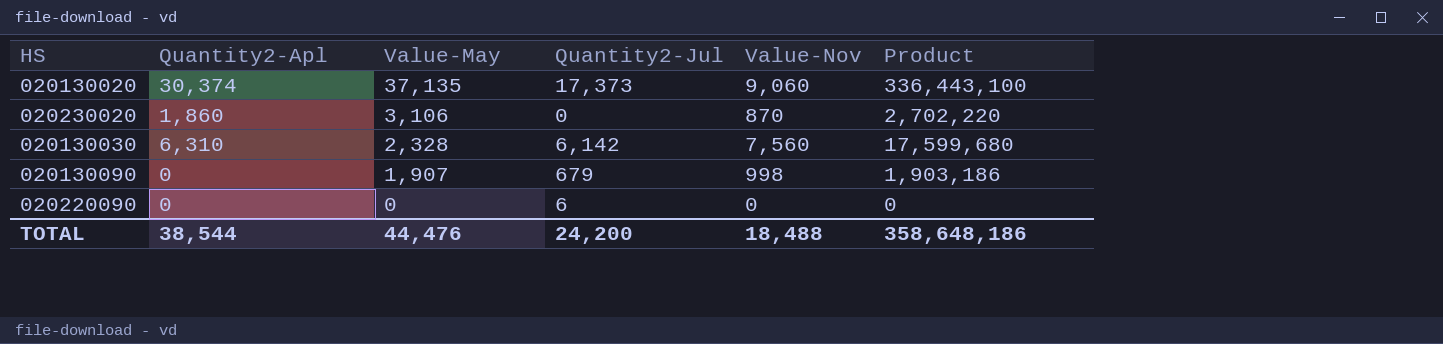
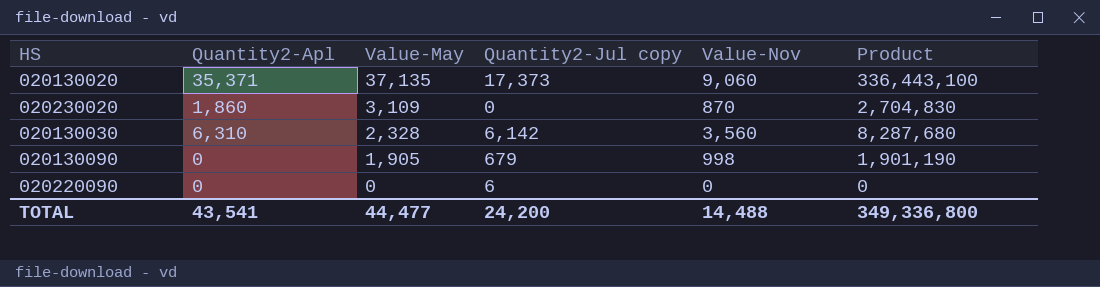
column name: Quantity2-Jul -> Quantity2-Jul copy
020130020 | Quantity2-Apl: 30,374 -> 35,371
020230020 | Value-May: 3,106 -> 3,109
020230020 | Product: 2,702,220 -> 2,704,830
020130030 | Value-Nov: 7,560 -> 3,560
020130030 | Product: 17,599,680 -> 8,287,680
020130090 | Value-May: 1,907 -> 1,905
020130090 | Product: 1,903,186 -> 1,901,190
TOTAL | Quantity2-Apl: 38,544 -> 43,541
TOTAL | Value-May: 44,476 -> 44,477
TOTAL | Value-Nov: 18,488 -> 14,488
TOTAL | Product: 358,648,186 -> 349,336,800

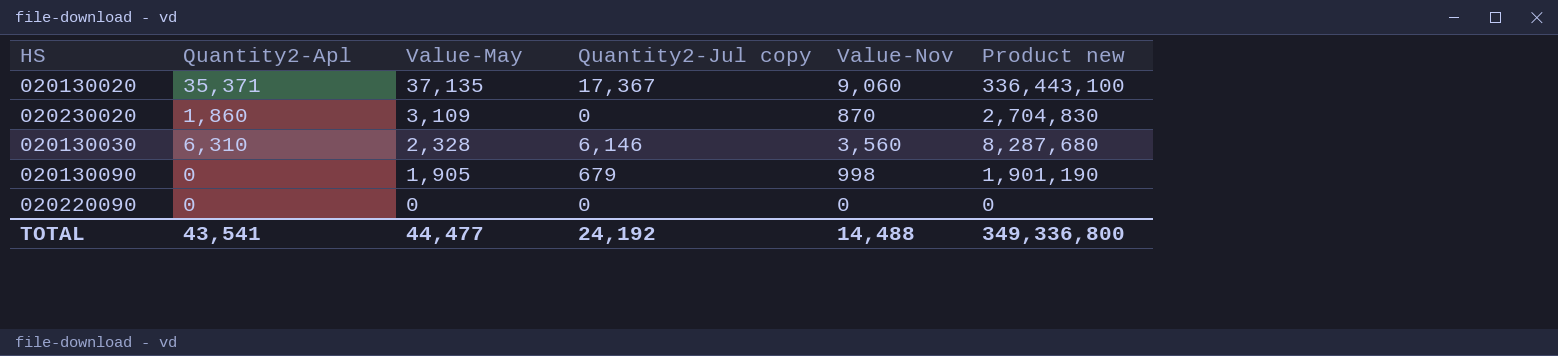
column name: Product -> Product new
020130020 | Quantity2-Jul copy: 17,373 -> 17,367
020130030 | Quantity2-Jul copy: 6,142 -> 6,146
020220090 | Quantity2-Jul copy: 6 -> 0
TOTAL | Quantity2-Jul copy: 24,200 -> 24,192

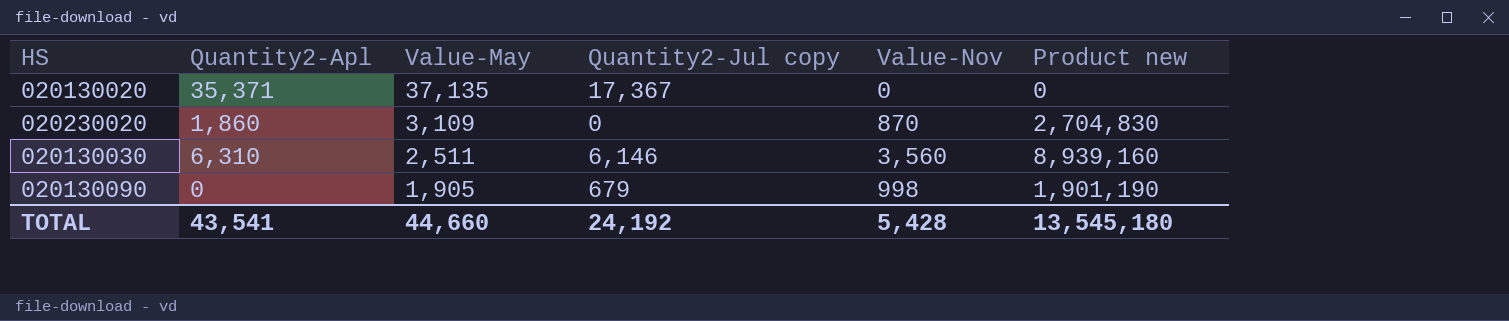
row 020220090: 0 | 0 | 0 | 0 | 0 -> none
020130020 | Value-Nov: 9,060 -> 0
020130020 | Product new: 336,443,100 -> 0
020130030 | Value-May: 2,328 -> 2,511
020130030 | Product new: 8,287,680 -> 8,939,160
TOTAL | Value-May: 44,477 -> 44,660
TOTAL | Value-Nov: 14,488 -> 5,428
TOTAL | Product new: 349,336,800 -> 13,545,180

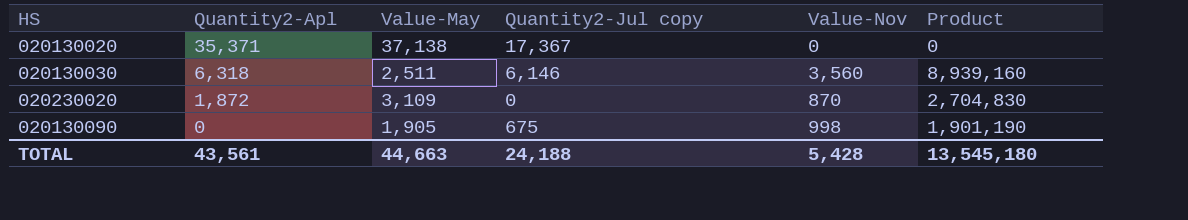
row order: Value-May descending -> Quantity2-Apl descending
column name: Product new -> Product
020130020 | Value-May: 37,135 -> 37,138
020130030 | Quantity2-Apl: 6,310 -> 6,318
020230020 | Quantity2-Apl: 1,860 -> 1,872
020130090 | Quantity2-Jul copy: 679 -> 675
TOTAL | Quantity2-Apl: 43,541 -> 43,561
TOTAL | Value-May: 44,660 -> 44,663
TOTAL | Quantity2-Jul copy: 24,192 -> 24,188

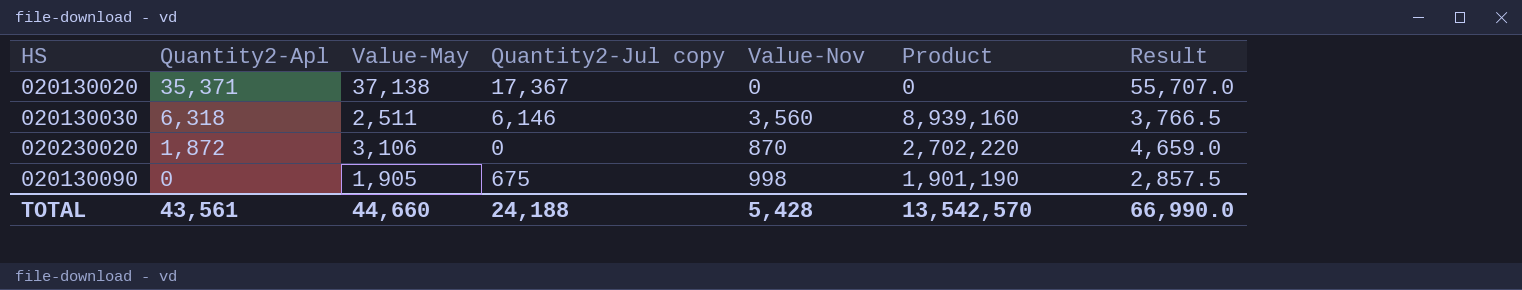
column Result | formula: none -> [Value-May] * 1.5
020230020 | Value-May: 3,109 -> 3,106
020230020 | Product: 2,704,830 -> 2,702,220
TOTAL | Value-May: 44,663 -> 44,660
TOTAL | Product: 13,545,180 -> 13,542,570

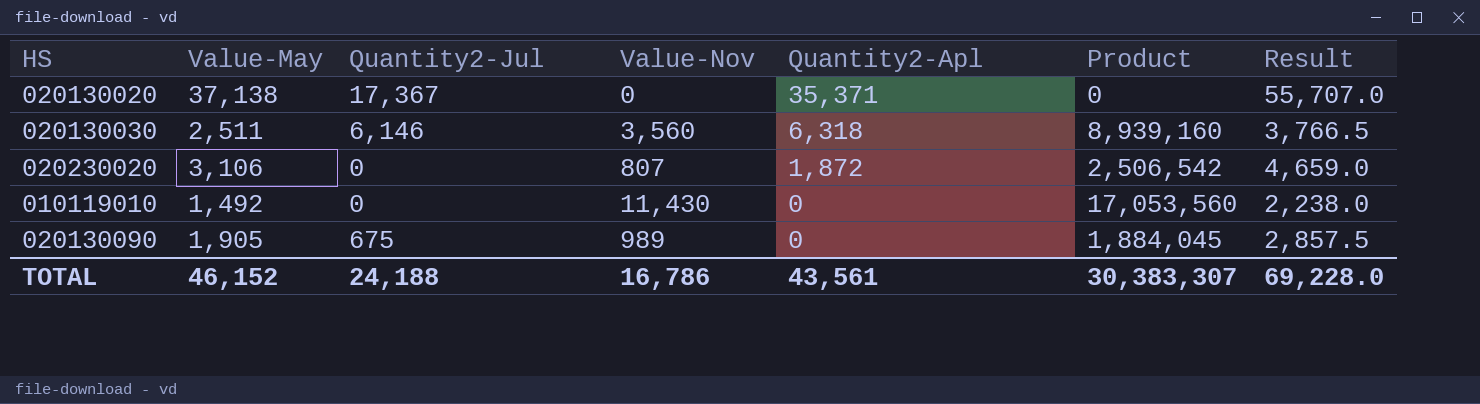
column name: Quantity2-Jul copy -> Quantity2-Jul
column Quantity2-Apl | position: 2 -> 5
020230020 | Value-Nov: 870 -> 807
020230020 | Product: 2,702,220 -> 2,506,542
row 010119010: none -> 1,492 | 0 | 11,430 | 0 | 17,053,560 | 2,238.0
020130090 | Value-Nov: 998 -> 989
020130090 | Product: 1,901,190 -> 1,884,045
TOTAL | Value-May: 44,660 -> 46,152
TOTAL | Value-Nov: 5,428 -> 16,786
TOTAL | Product: 13,542,570 -> 30,383,307
TOTAL | Result: 66,990.0 -> 69,228.0

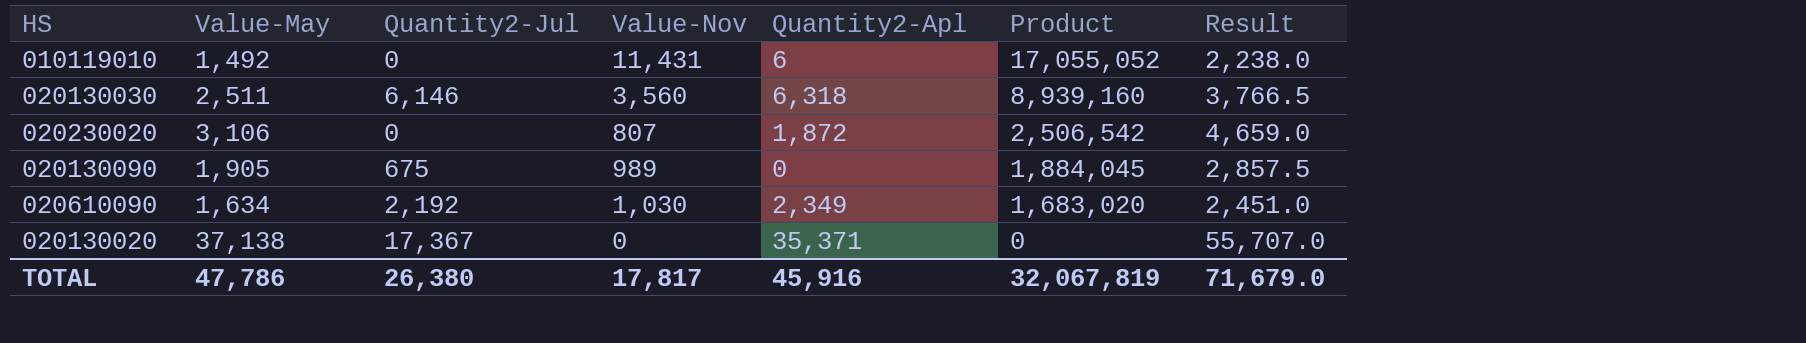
row order: Quantity2-Apl descending -> Product descending
010119010 | Value-Nov: 11,430 -> 11,431
010119010 | Quantity2-Apl: 0 -> 6
010119010 | Product: 17,053,560 -> 17,055,052
row 020610090: none -> 1,634 | 2,192 | 1,030 | 2,349 | 1,683,020 | 2,451.0
TOTAL | Value-May: 46,152 -> 47,786
TOTAL | Quantity2-Jul: 24,188 -> 26,380
TOTAL | Value-Nov: 16,786 -> 17,817
TOTAL | Quantity2-Apl: 43,561 -> 45,916
TOTAL | Product: 30,383,307 -> 32,067,819
TOTAL | Result: 69,228.0 -> 71,679.0

